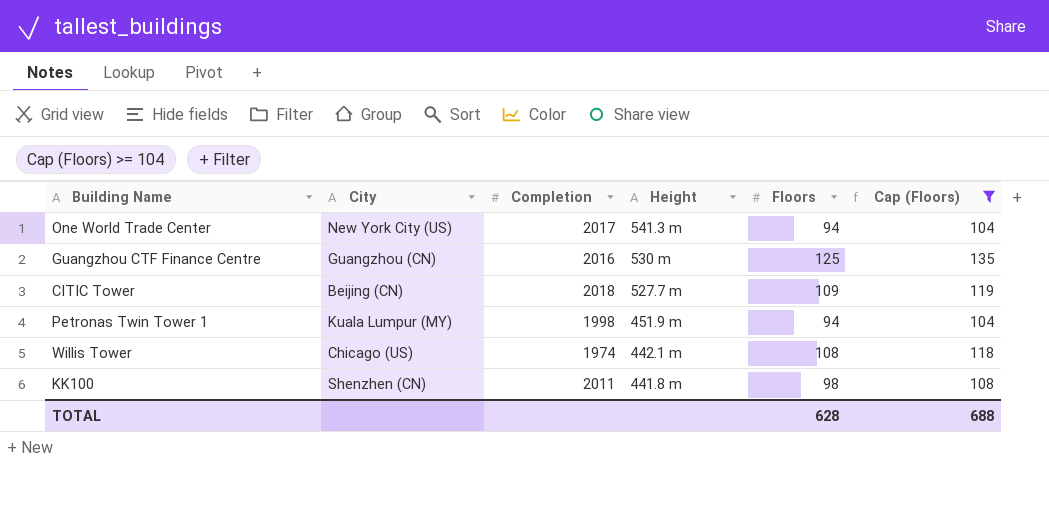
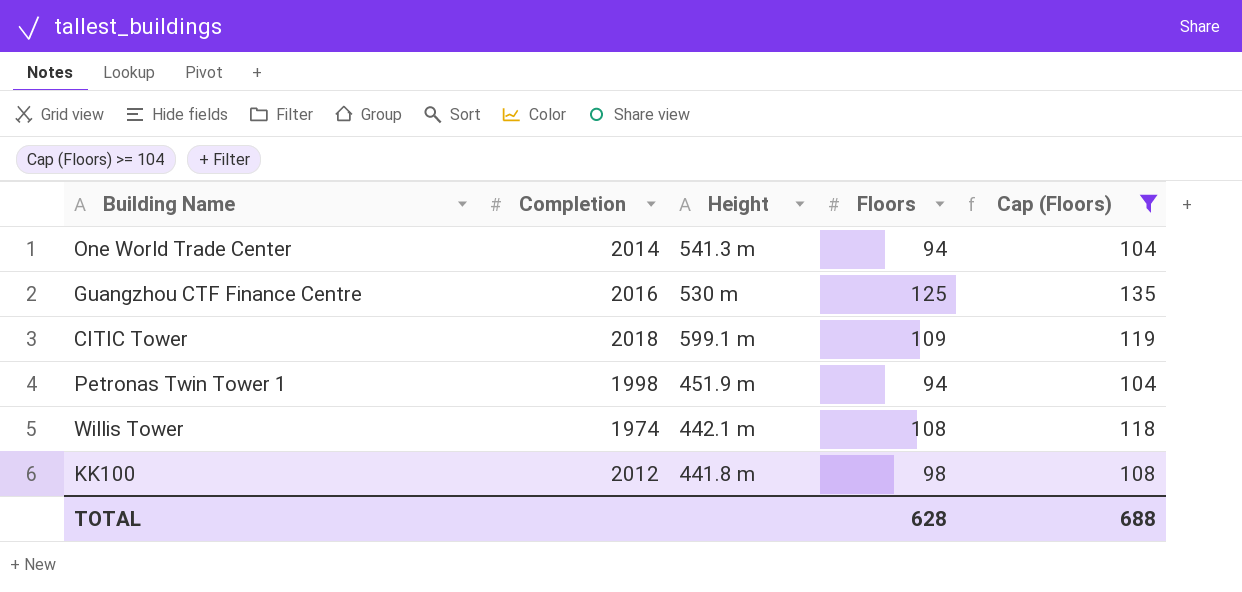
column City | position: 2 -> none
One World Trade Center | Completion: 2017 -> 2014
CITIC Tower | Height: 527.7 m -> 599.1 m
KK100 | Completion: 2011 -> 2012

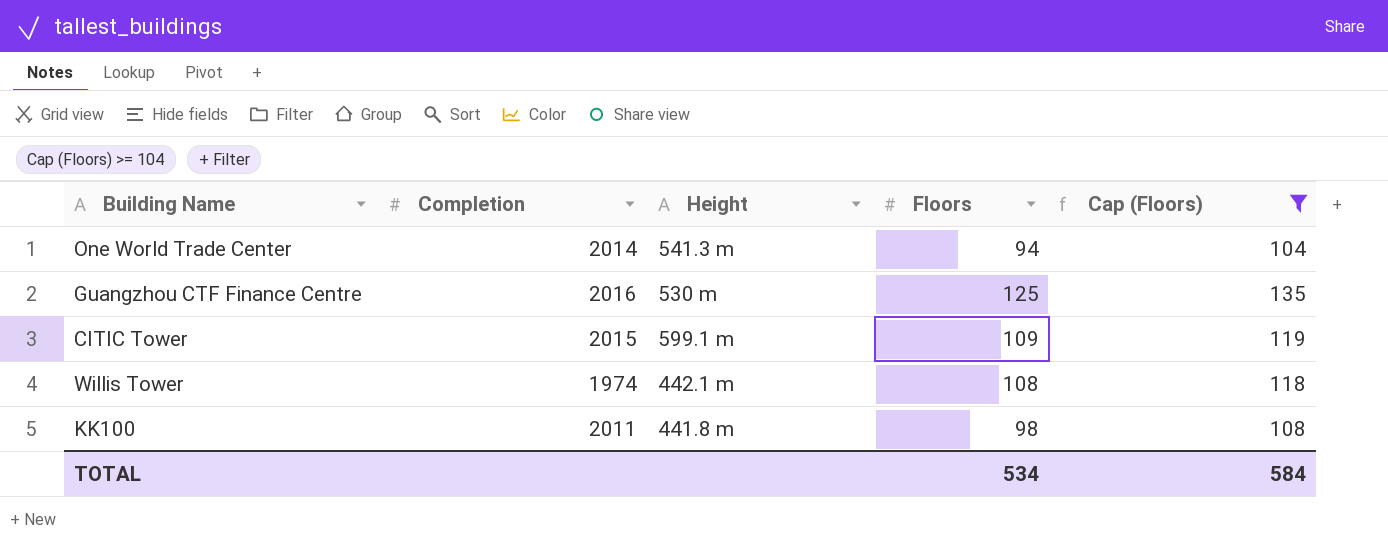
row Petronas Twin Tower 1: 1998 | 451.9 m | 94 | 104 -> none
CITIC Tower | Completion: 2018 -> 2015
KK100 | Completion: 2012 -> 2011
TOTAL | Floors: 628 -> 534
TOTAL | Cap (Floors): 688 -> 584

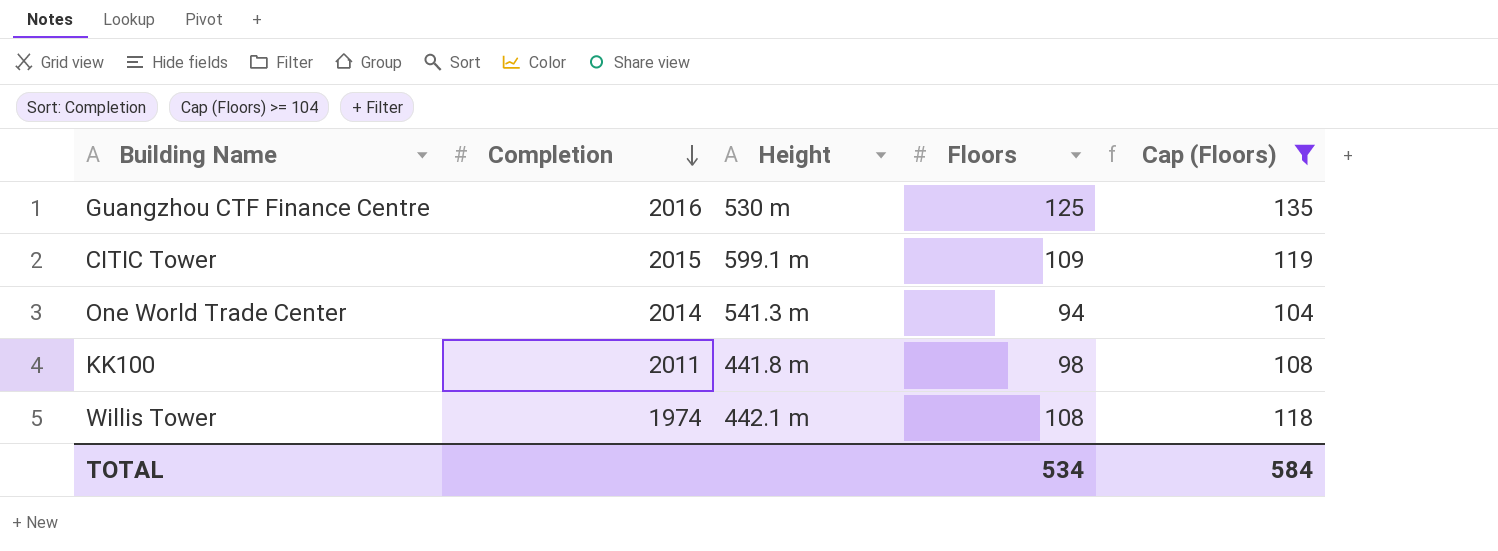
row order: none -> Completion descending

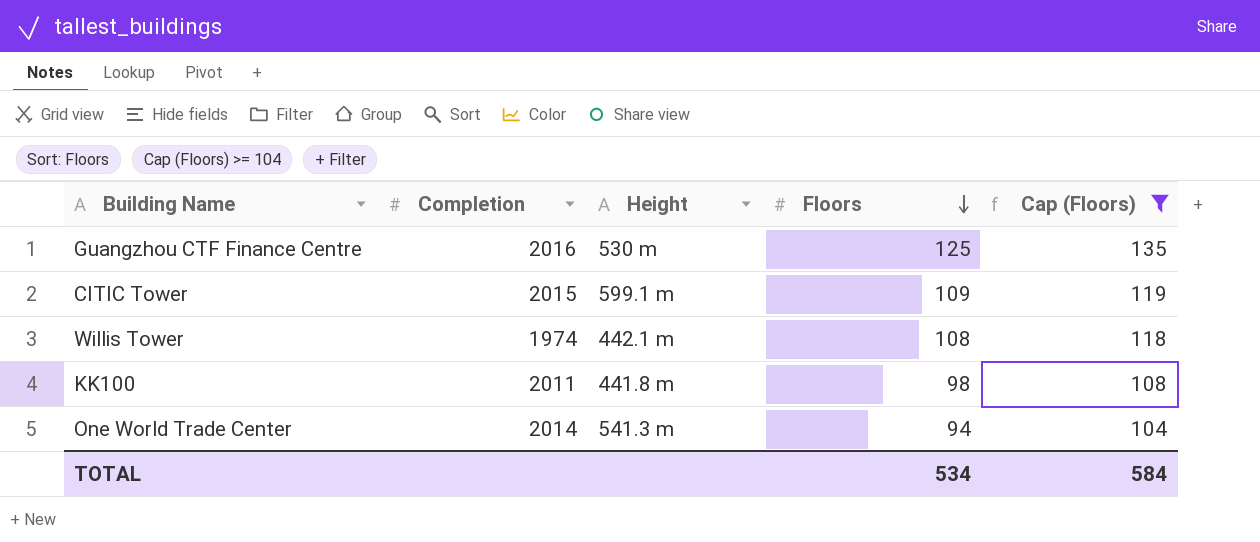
row order: Completion descending -> Floors descending

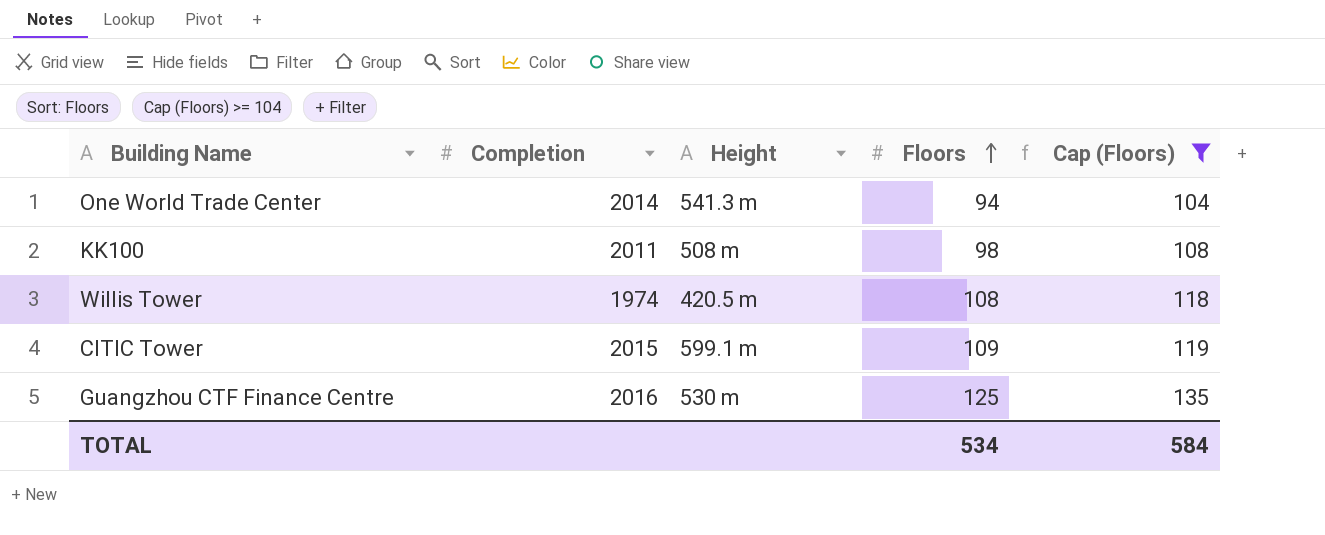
row order: Floors descending -> Floors ascending
KK100 | Height: 441.8 m -> 508 m
Willis Tower | Height: 442.1 m -> 420.5 m

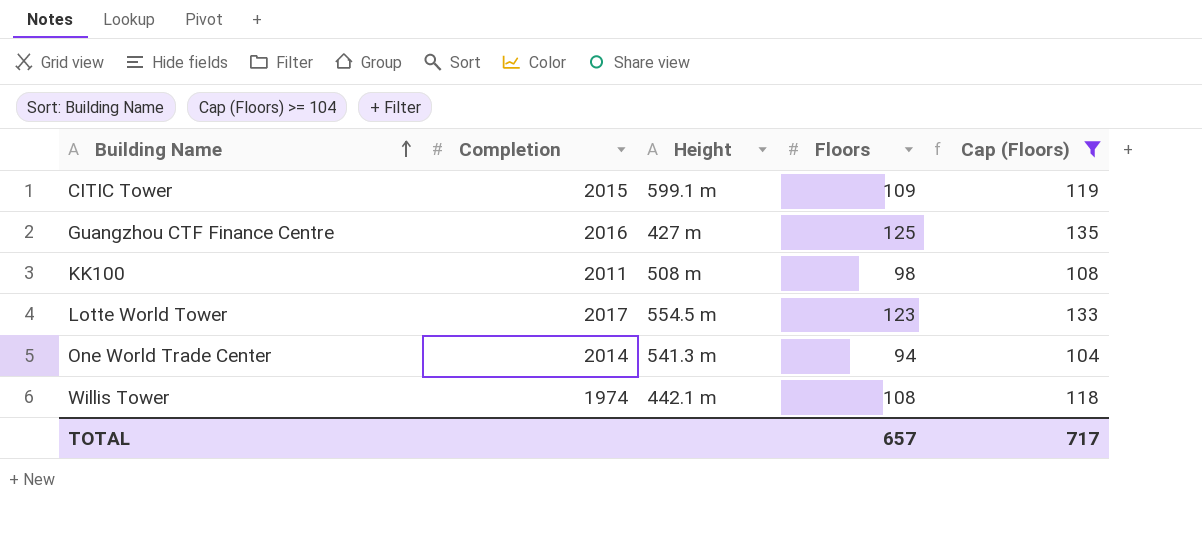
row order: Floors ascending -> Building Name ascending
Guangzhou CTF Finance Centre | Height: 530 m -> 427 m
row Lotte World Tower: none -> 2017 | 554.5 m | 123 | 133
Willis Tower | Height: 420.5 m -> 442.1 m
TOTAL | Floors: 534 -> 657
TOTAL | Cap (Floors): 584 -> 717

